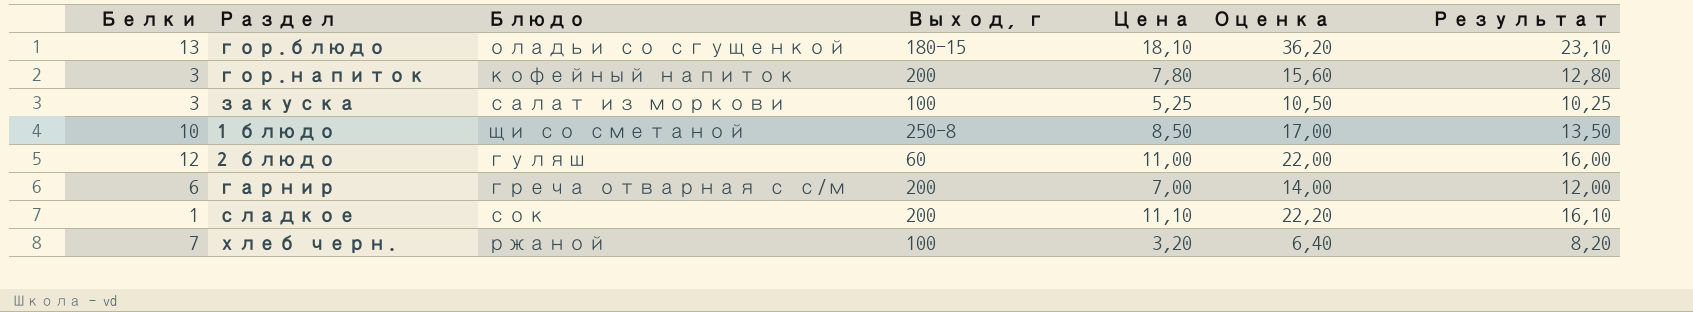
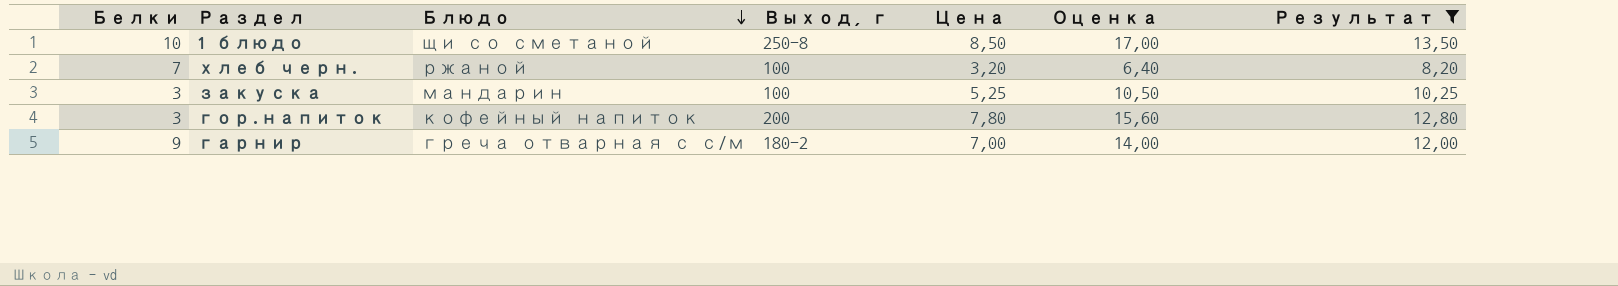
filter: none -> Результат <= 13,50
row order: none -> Блюдо descending
закуска | Блюдо: салат из моркови -> мандарин
гарнир | Белки: 6 -> 9
гарнир | Выход, г: 200 -> 180-2

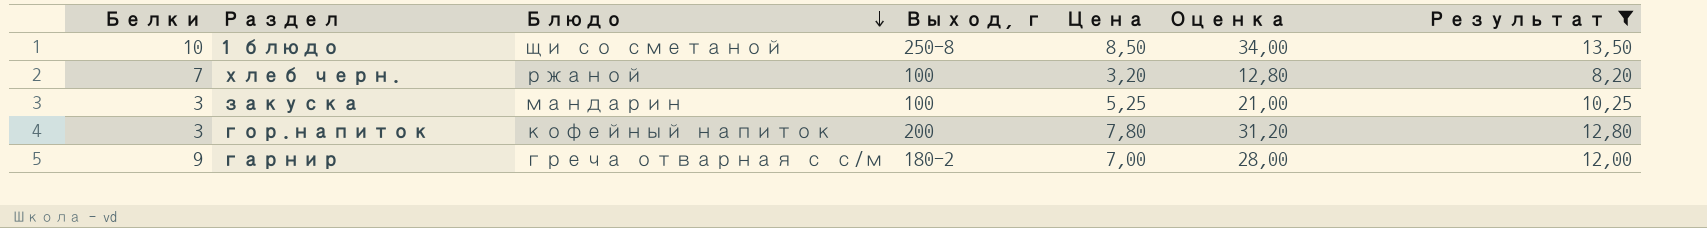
column Оценка | formula: [Цена] * 2 -> [Цена] * 4

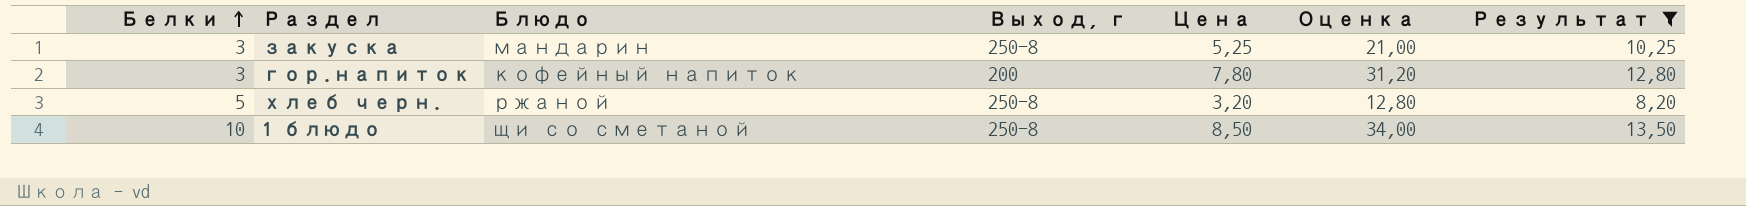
row order: Блюдо descending -> Белки ascending
row гарнир: 9 | греча отварная с с/м | 180-2 | 7,00 | 28,00 | 12,00 -> none
закуска | Выход, г: 100 -> 250-8
хлеб черн. | Белки: 7 -> 5
хлеб черн. | Выход, г: 100 -> 250-8

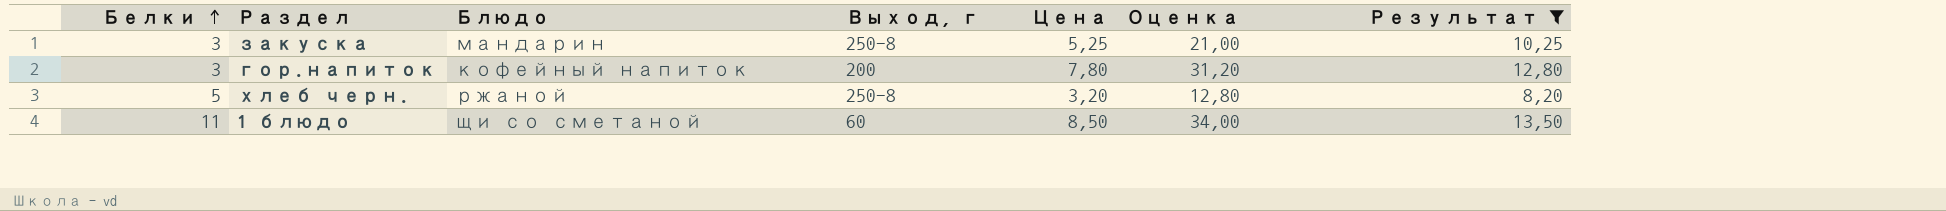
1 блюдо | Белки: 10 -> 11
1 блюдо | Выход, г: 250-8 -> 60

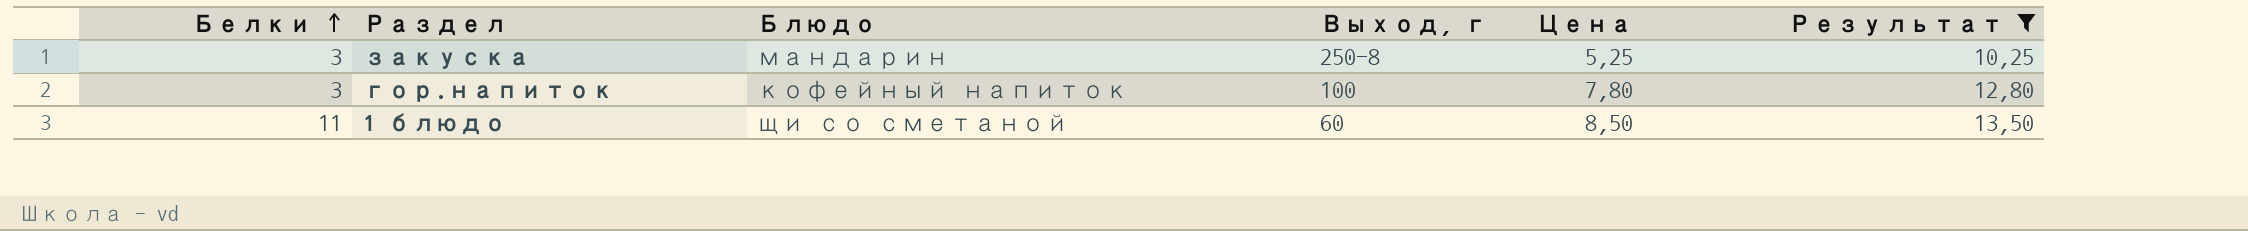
column Оценка | formula: [Цена] * 4 -> none
row хлеб черн.: 5 | ржаной | 250-8 | 3,20 | 12,80 | 8,20 -> none
гор.напиток | Выход, г: 200 -> 100

